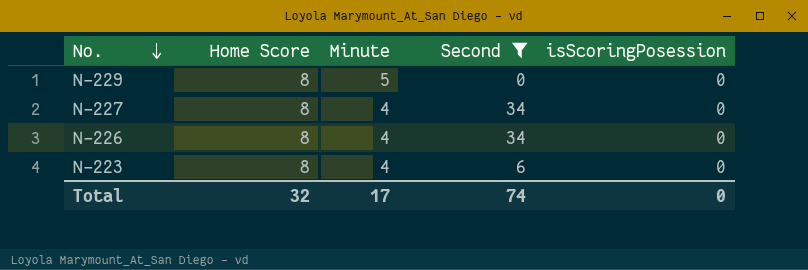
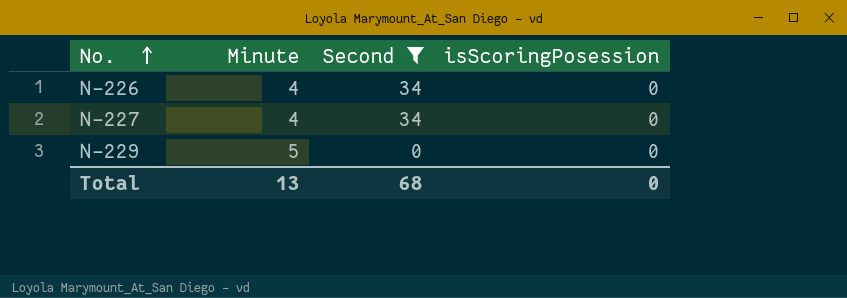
row order: No. descending -> No. ascending
column Home Score | position: 2 -> none
row N-223: 8 | 4 | 6 | 0 -> none
Total | Minute: 17 -> 13
Total | Second: 74 -> 68

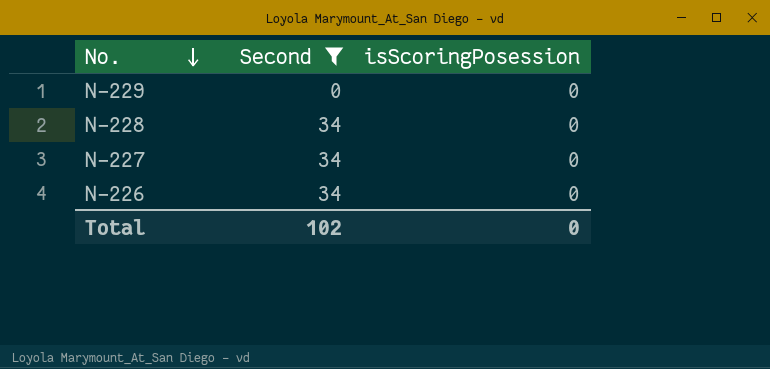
row order: No. ascending -> No. descending
column Minute | position: 2 -> none
row N-228: none -> 34 | 0
Total | Second: 68 -> 102

